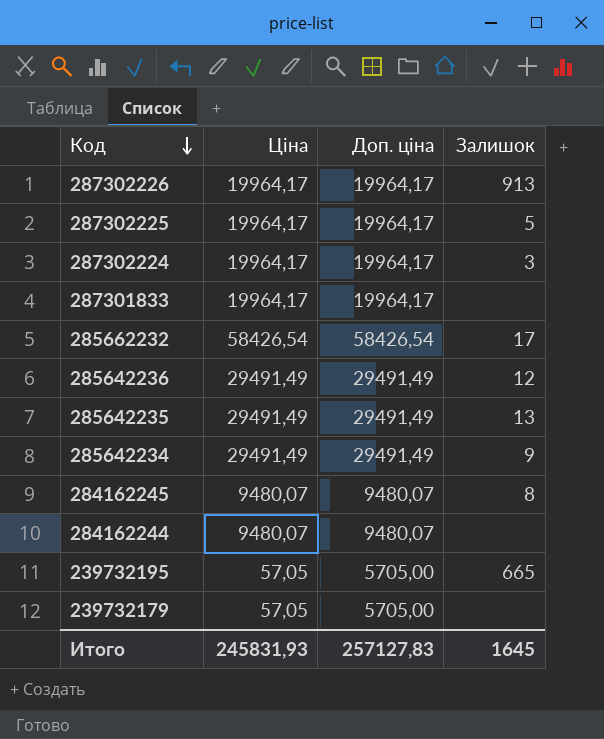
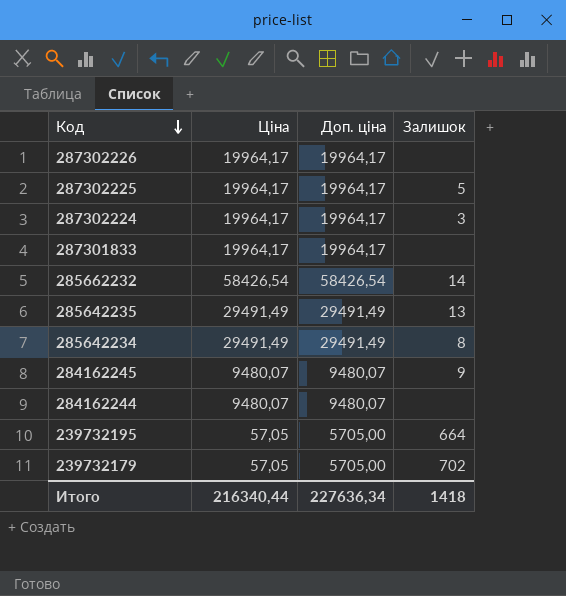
row 285642236: 29491,49 | 29491,49 | 12 -> none
287302226 | Залишок: 913 -> none
285662232 | Залишок: 17 -> 14
285642234 | Залишок: 9 -> 8
284162245 | Залишок: 8 -> 9
239732195 | Залишок: 665 -> 664
239732179 | Залишок: none -> 702
Итого | Ціна: 245831,93 -> 216340,44
Итого | Доп. ціна: 257127,83 -> 227636,34
Итого | Залишок: 1645 -> 1418

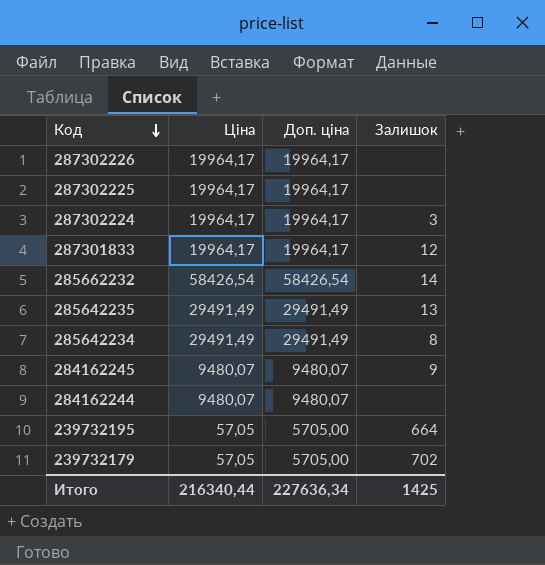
287302225 | Залишок: 5 -> none
287301833 | Залишок: none -> 12
Итого | Залишок: 1418 -> 1425

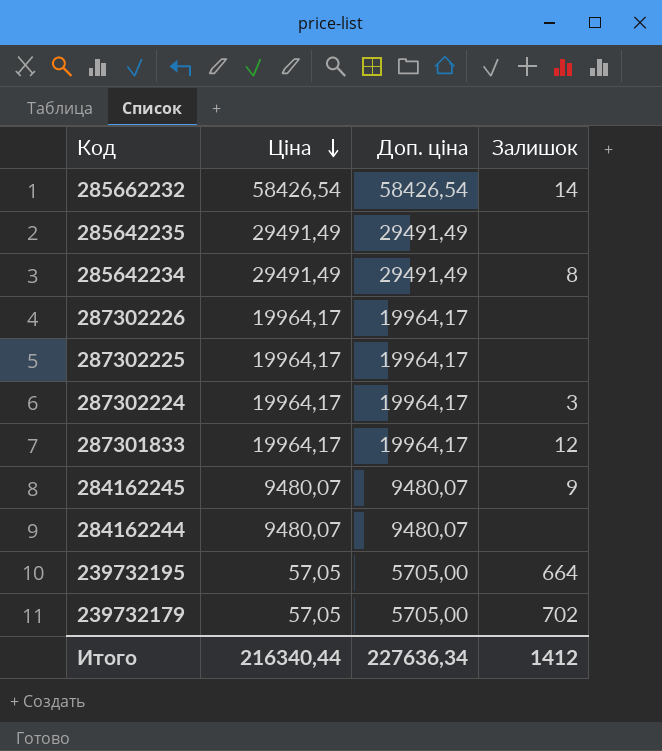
row order: Код descending -> Ціна descending
285642235 | Залишок: 13 -> none
Итого | Залишок: 1425 -> 1412

